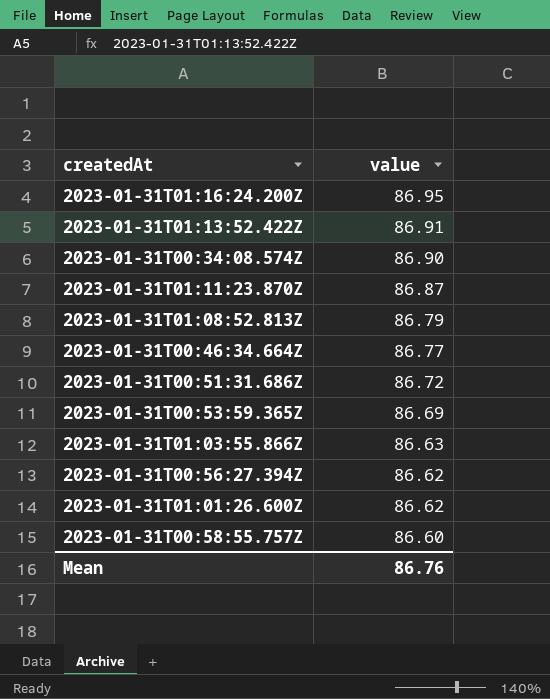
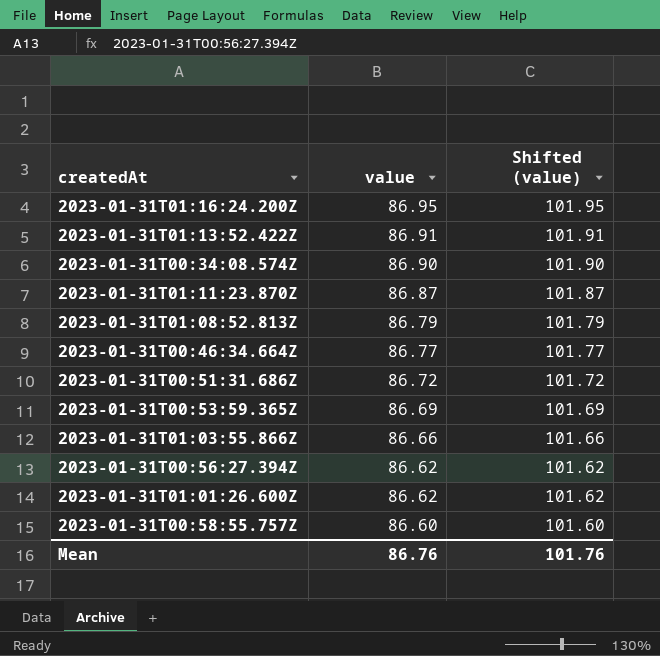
column Shifted (value) | formula: none -> [value] + 15
2023-01-31T01:03:55.866Z | value: 86.63 -> 86.66

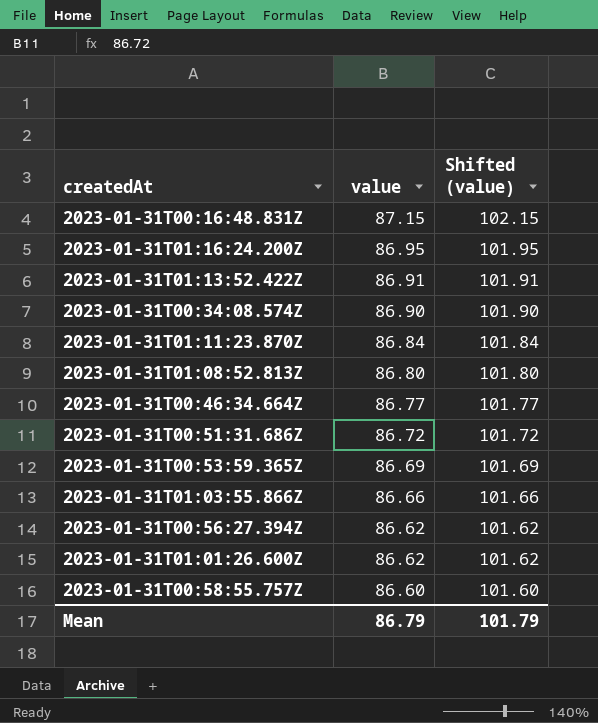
row 2023-01-31T00:16:48.831Z: none -> 87.15 | 102.15
2023-01-31T01:11:23.870Z | value: 86.87 -> 86.84
2023-01-31T01:11:23.870Z | Shifted (value): 101.87 -> 101.84
2023-01-31T01:08:52.813Z | value: 86.79 -> 86.80
2023-01-31T01:08:52.813Z | Shifted (value): 101.79 -> 101.80
Mean | value: 86.76 -> 86.79
Mean | Shifted (value): 101.76 -> 101.79

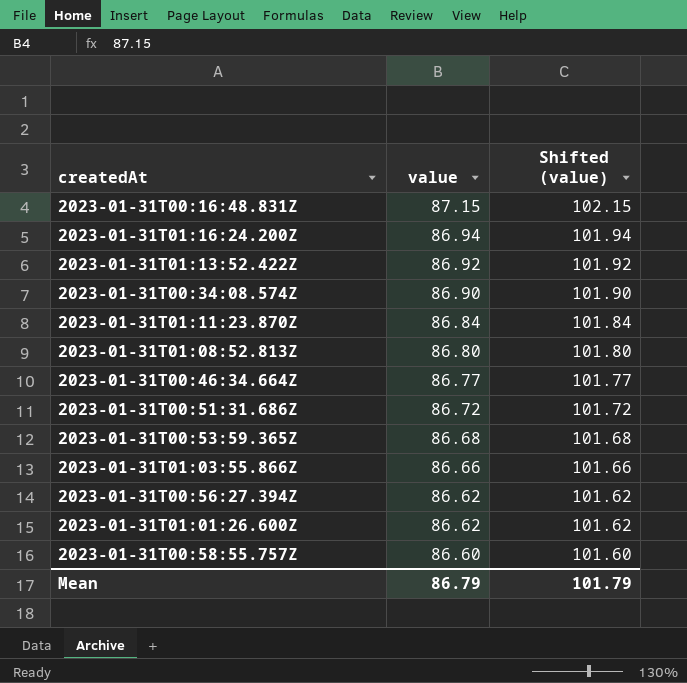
2023-01-31T01:16:24.200Z | value: 86.95 -> 86.94
2023-01-31T01:16:24.200Z | Shifted (value): 101.95 -> 101.94
2023-01-31T01:13:52.422Z | value: 86.91 -> 86.92
2023-01-31T01:13:52.422Z | Shifted (value): 101.91 -> 101.92
2023-01-31T00:53:59.365Z | value: 86.69 -> 86.68
2023-01-31T00:53:59.365Z | Shifted (value): 101.69 -> 101.68

